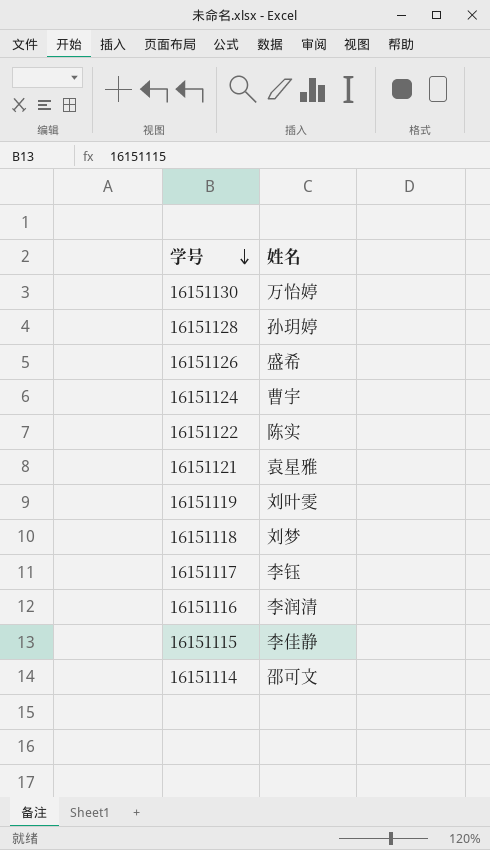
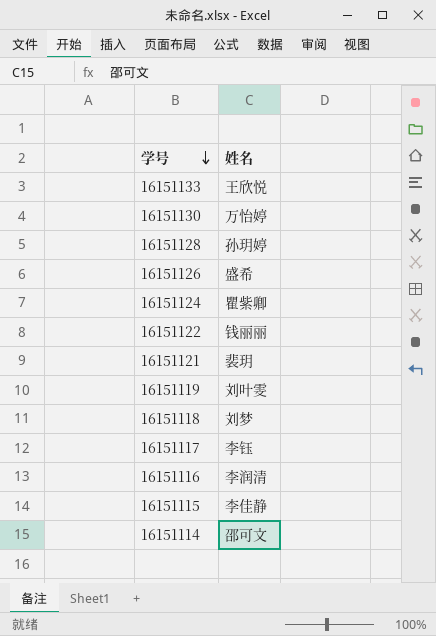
row 16151133: none -> 王欣悦
16151124 | 姓名: 曹宇 -> 瞿紫卿
16151122 | 姓名: 陈实 -> 钱丽丽
16151121 | 姓名: 袁星雅 -> 裴玥

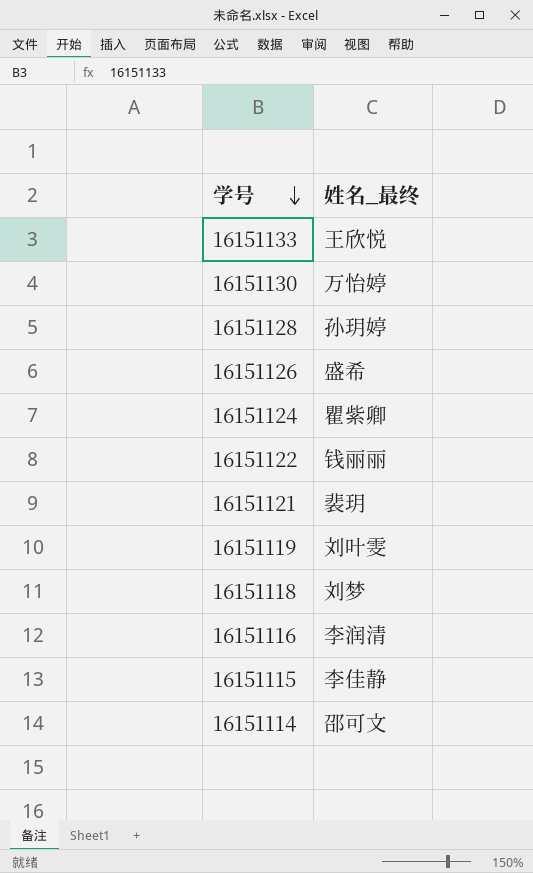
column name: 姓名 -> 姓名_最终
row 16151117: 李钰 -> none

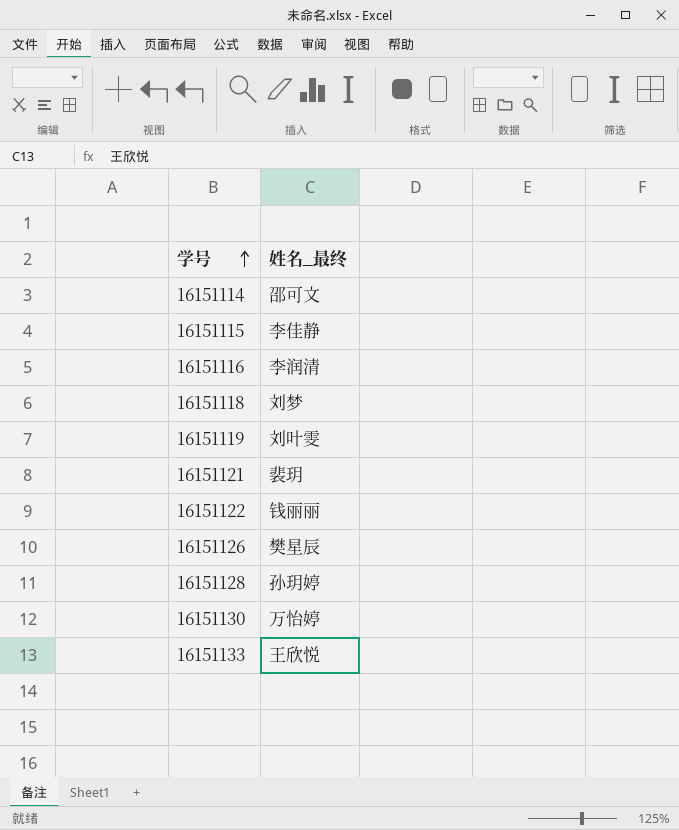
row order: 学号 descending -> 学号 ascending
row 16151124: 瞿紫卿 -> none
16151126 | 姓名_最终: 盛希 -> 樊星辰

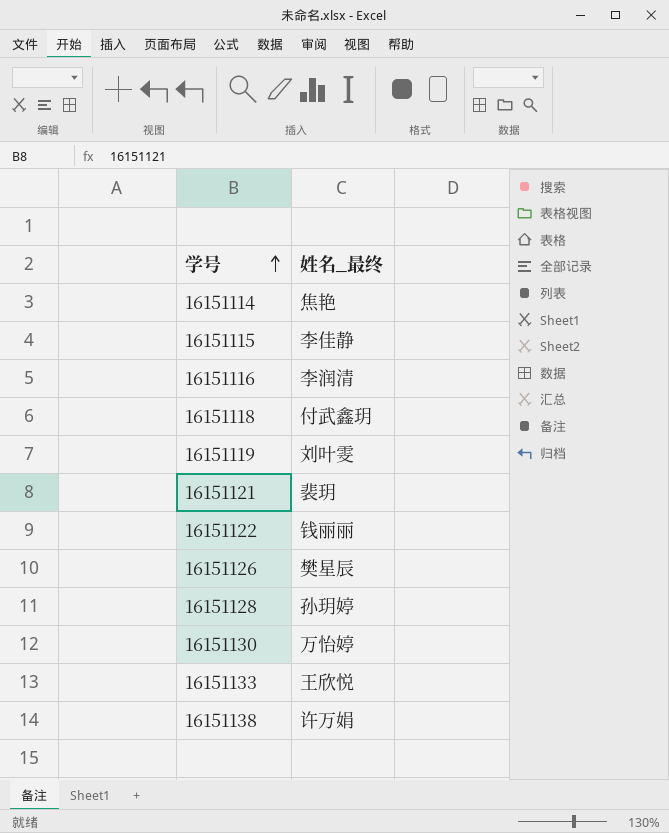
16151114 | 姓名_最终: 邵可文 -> 焦艳
16151118 | 姓名_最终: 刘梦 -> 付武鑫玥
row 16151138: none -> 许万娟

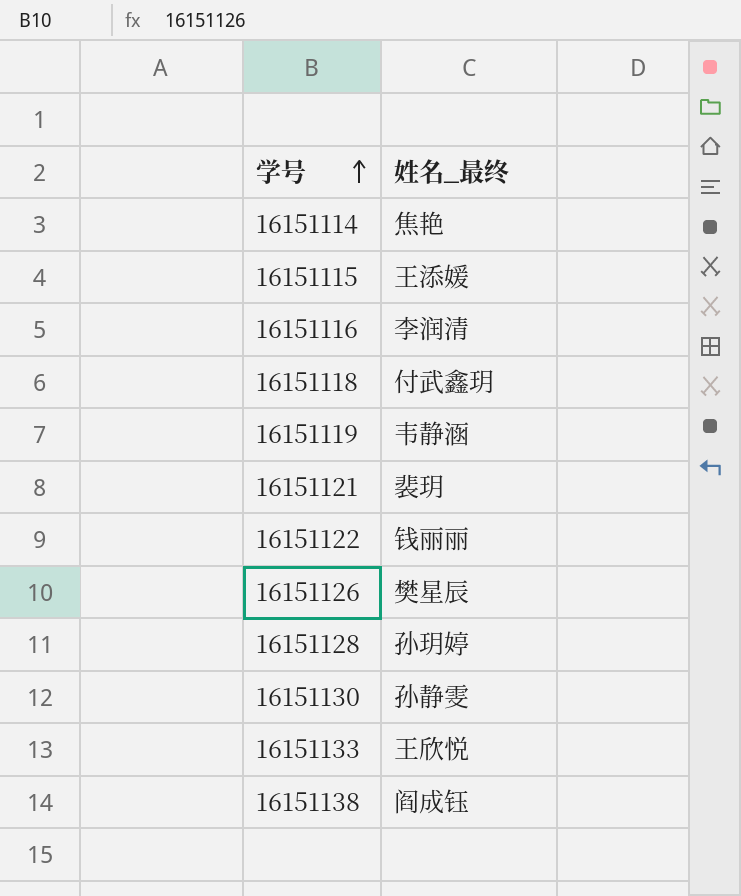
16151115 | 姓名_最终: 李佳静 -> 王添媛
16151119 | 姓名_最终: 刘叶雯 -> 韦静涵
16151130 | 姓名_最终: 万怡婷 -> 孙静雯
16151138 | 姓名_最终: 许万娟 -> 阎成钰

